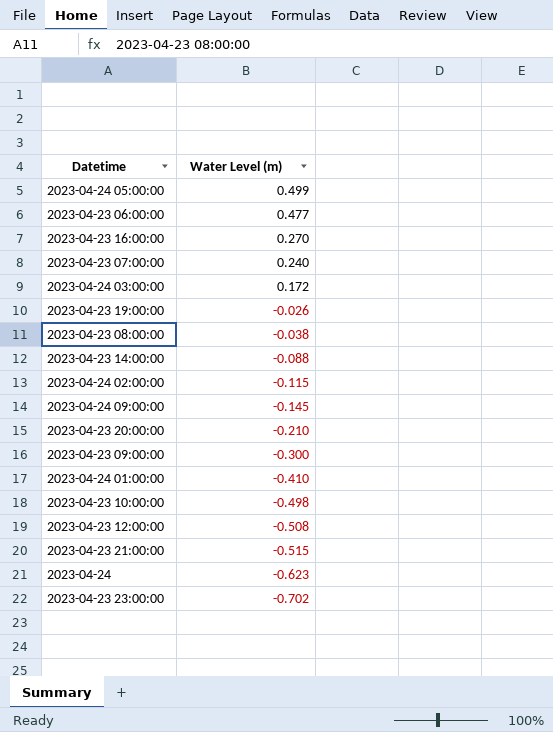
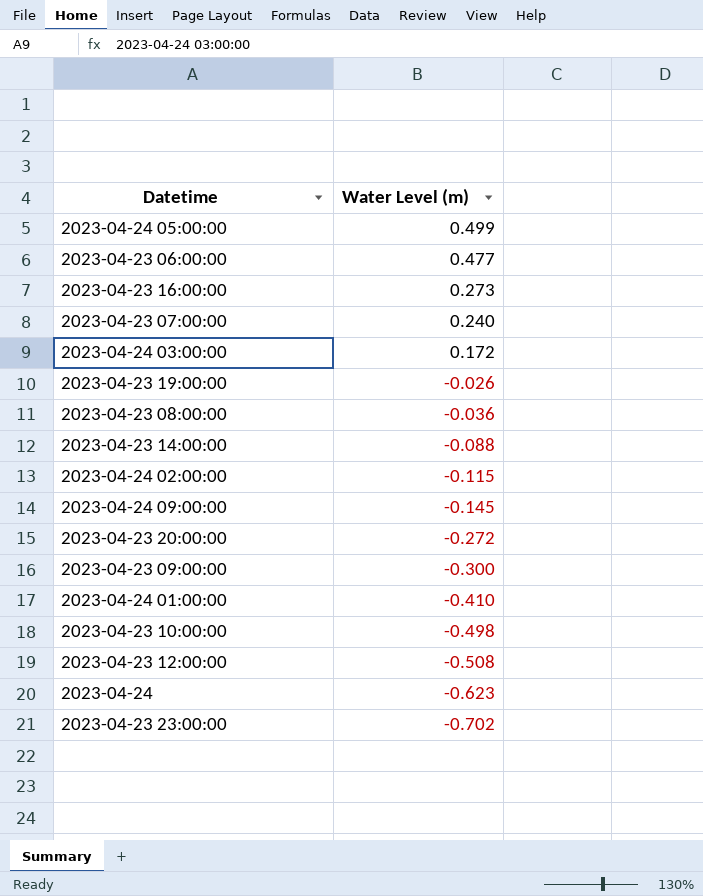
row 2023-04-23 21:00:00: -0.515 -> none
2023-04-23 16:00:00 | Water Level (m): 0.270 -> 0.273
2023-04-23 08:00:00 | Water Level (m): -0.038 -> -0.036
2023-04-23 20:00:00 | Water Level (m): -0.210 -> -0.272

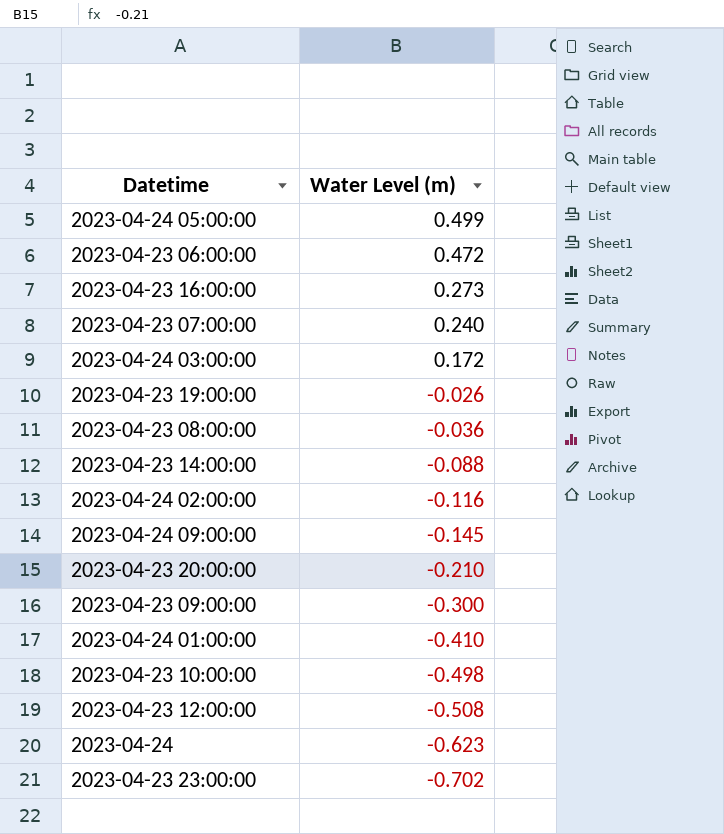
2023-04-23 06:00:00 | Water Level (m): 0.477 -> 0.472
2023-04-24 02:00:00 | Water Level (m): -0.115 -> -0.116
2023-04-23 20:00:00 | Water Level (m): -0.272 -> -0.210

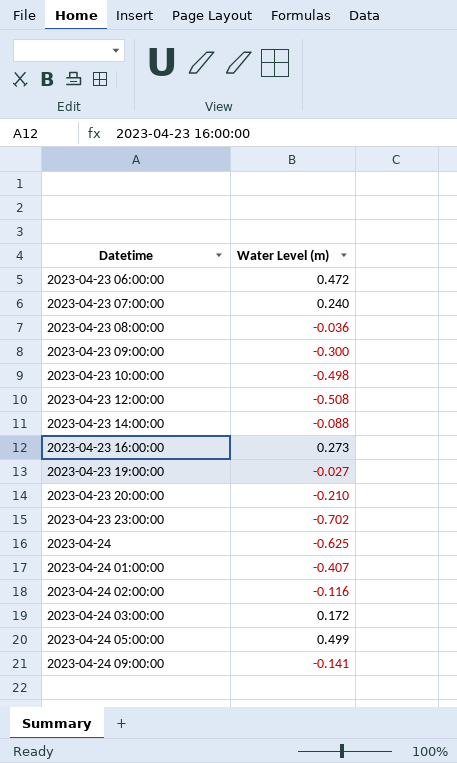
row order: Water Level (m) descending -> Datetime ascending
2023-04-23 19:00:00 | Water Level (m): -0.026 -> -0.027
2023-04-24 | Water Level (m): -0.623 -> -0.625
2023-04-24 01:00:00 | Water Level (m): -0.410 -> -0.407
2023-04-24 09:00:00 | Water Level (m): -0.145 -> -0.141

